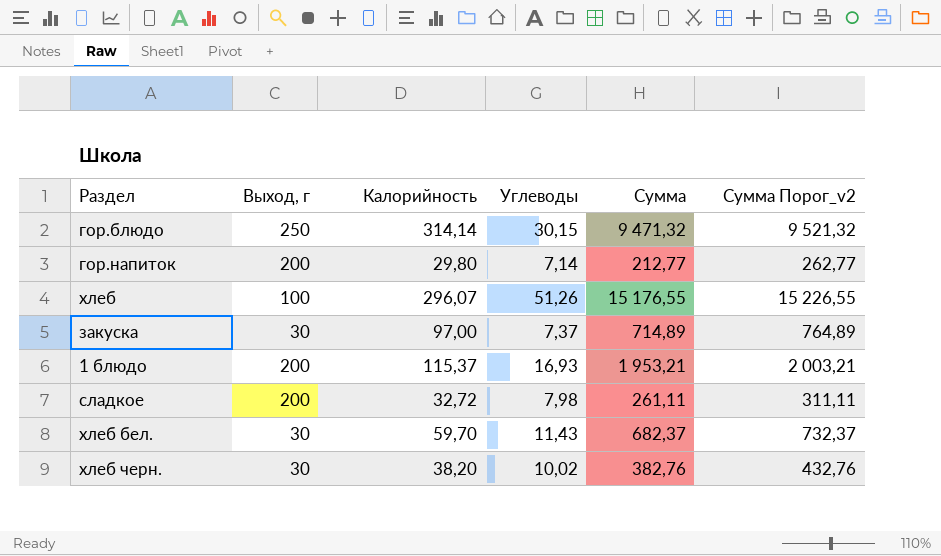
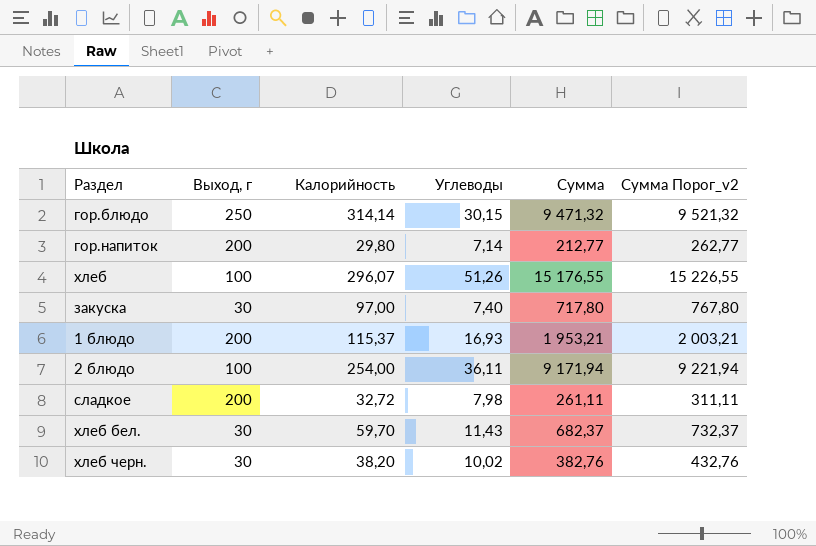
закуска | Углеводы: 7,37 -> 7,40
закуска | Сумма: 714,89 -> 717,80
закуска | Сумма Порог_v2: 764,89 -> 767,80
row 2 блюдо: none -> 100 | 254,00 | 36,11 | 9 171,94 | 9 221,94

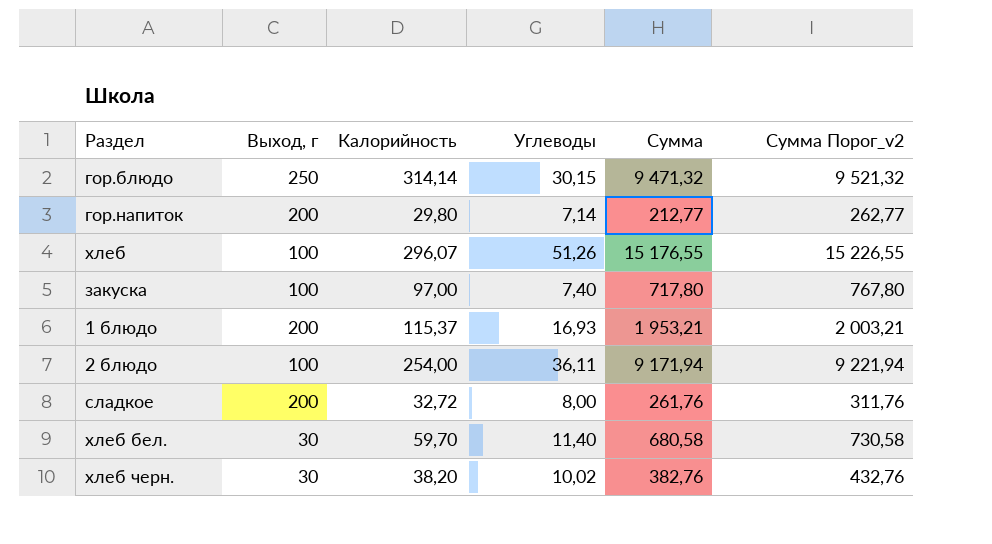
закуска | Выход, г: 30 -> 100
сладкое | Углеводы: 7,98 -> 8,00
сладкое | Сумма: 261,11 -> 261,76
сладкое | Сумма Порог_v2: 311,11 -> 311,76
хлеб бел. | Углеводы: 11,43 -> 11,40
хлеб бел. | Сумма: 682,37 -> 680,58
хлеб бел. | Сумма Порог_v2: 732,37 -> 730,58

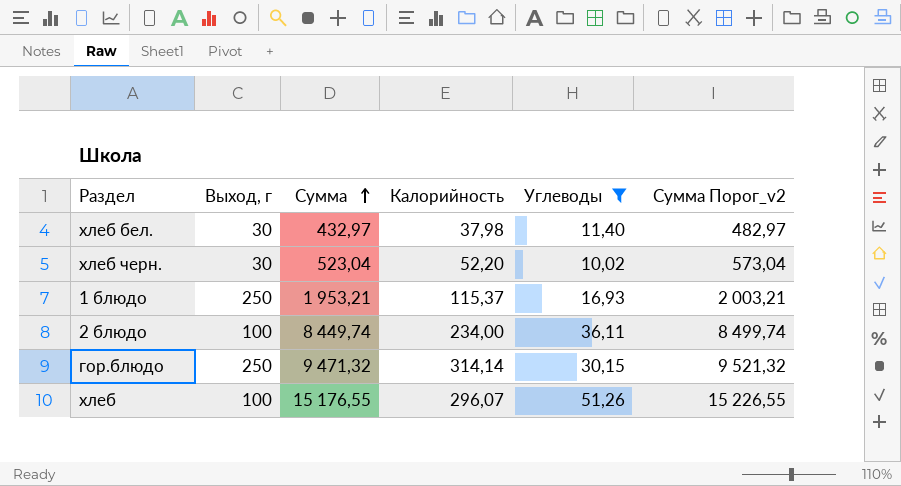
filter: none -> Углеводы >= 10,02
row order: none -> Сумма ascending
column Сумма | position: 5 -> 3
хлеб бел. | Сумма: 680,58 -> 432,97
хлеб бел. | Калорийность: 59,70 -> 37,98
хлеб бел. | Сумма Порог_v2: 730,58 -> 482,97
хлеб черн. | Сумма: 382,76 -> 523,04
хлеб черн. | Калорийность: 38,20 -> 52,20
хлеб черн. | Сумма Порог_v2: 432,76 -> 573,04
1 блюдо | Выход, г: 200 -> 250
2 блюдо | Сумма: 9 171,94 -> 8 449,74
2 блюдо | Калорийность: 254,00 -> 234,00
2 блюдо | Сумма Порог_v2: 9 221,94 -> 8 499,74

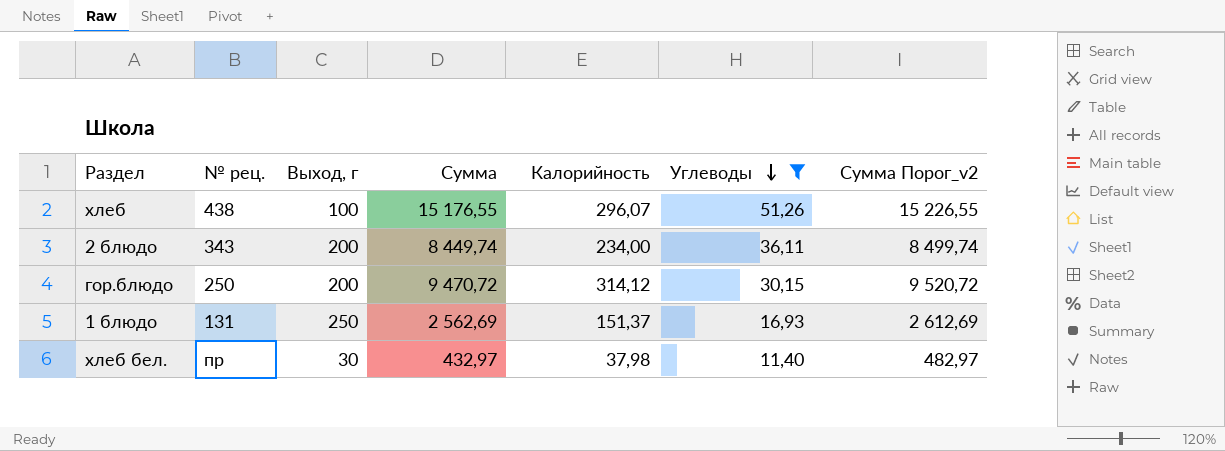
row order: Сумма ascending -> Углеводы descending
column № рец. | position: none -> 2
row хлеб черн.: 30 | 523,04 | 52,20 | 10,02 | 573,04 -> none
2 блюдо | Выход, г: 100 -> 200
гор.блюдо | Выход, г: 250 -> 200
гор.блюдо | Сумма: 9 471,32 -> 9 470,72
гор.блюдо | Калорийность: 314,14 -> 314,12
гор.блюдо | Сумма Порог_v2: 9 521,32 -> 9 520,72
1 блюдо | Сумма: 1 953,21 -> 2 562,69
1 блюдо | Калорийность: 115,37 -> 151,37
1 блюдо | Сумма Порог_v2: 2 003,21 -> 2 612,69

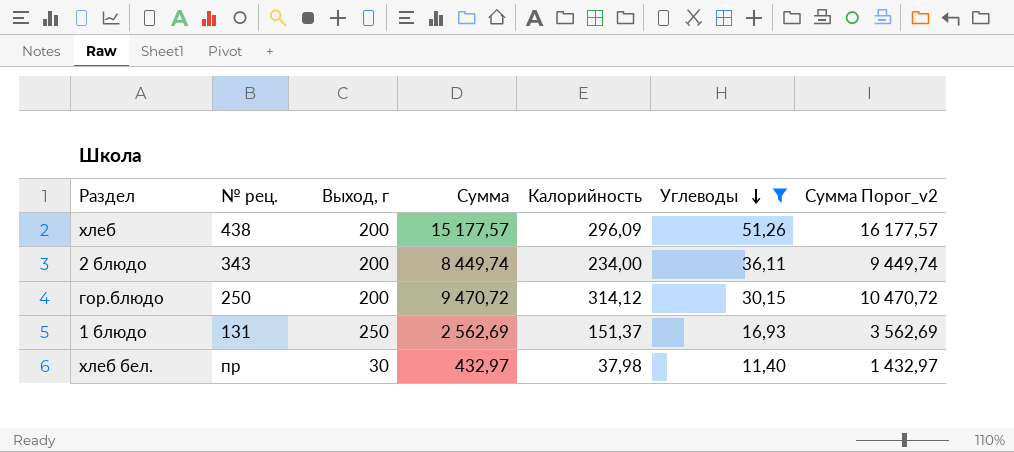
column Сумма Порог_v2 | formula: [Сумма] + 50 -> [Сумма] + 1000
хлеб | Выход, г: 100 -> 200
хлеб | Сумма: 15 176,55 -> 15 177,57
хлеб | Калорийность: 296,07 -> 296,09

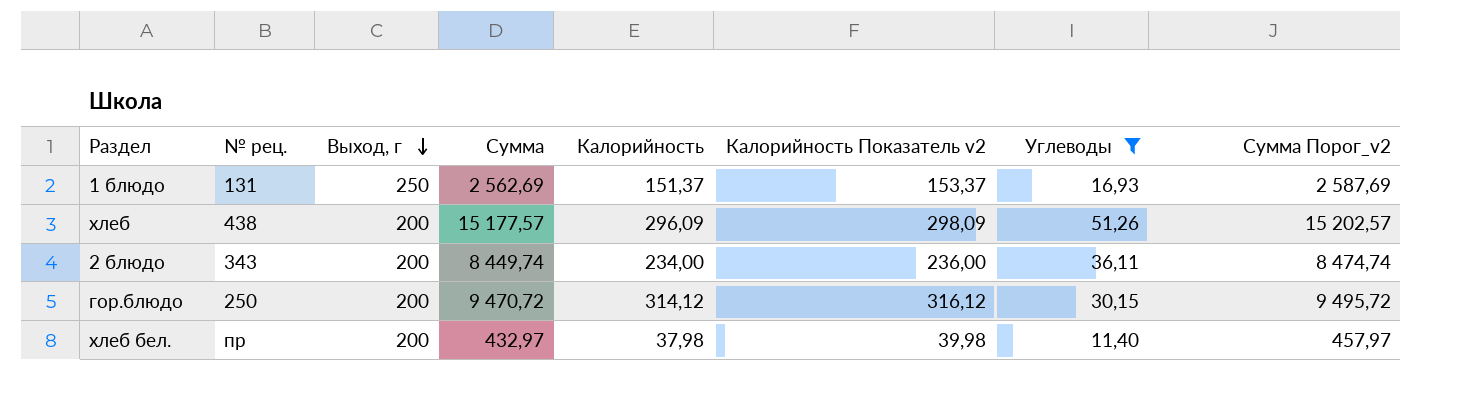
row order: Углеводы descending -> Выход, г descending
column Калорийность Показатель v2 | formula: none -> [Калорийность] + 2
column Сумма Порог_v2 | formula: [Сумма] + 1000 -> [Сумма] + 25
хлеб бел. | Выход, г: 30 -> 200

